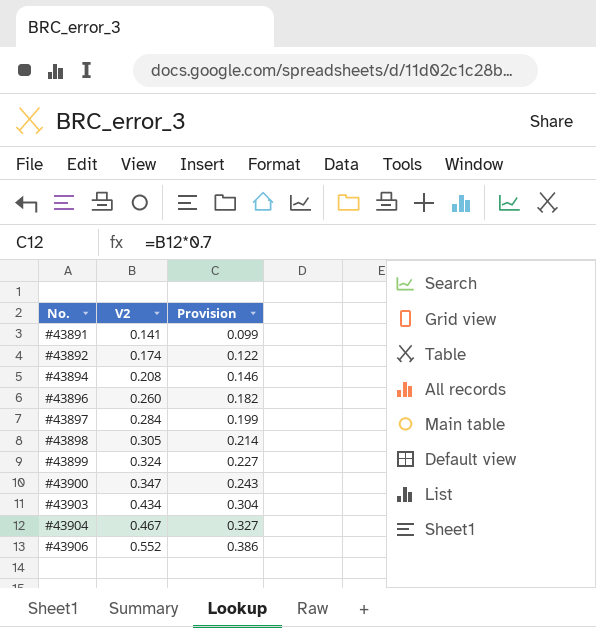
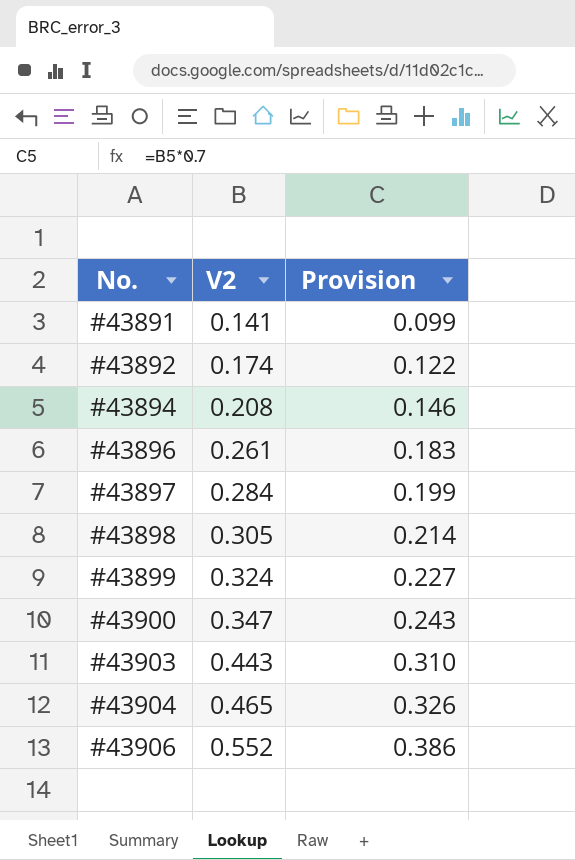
#43896 | V2: 0.260 -> 0.261
#43896 | Provision: 0.182 -> 0.183
#43903 | V2: 0.434 -> 0.443
#43903 | Provision: 0.304 -> 0.310
#43904 | V2: 0.467 -> 0.465
#43904 | Provision: 0.327 -> 0.326

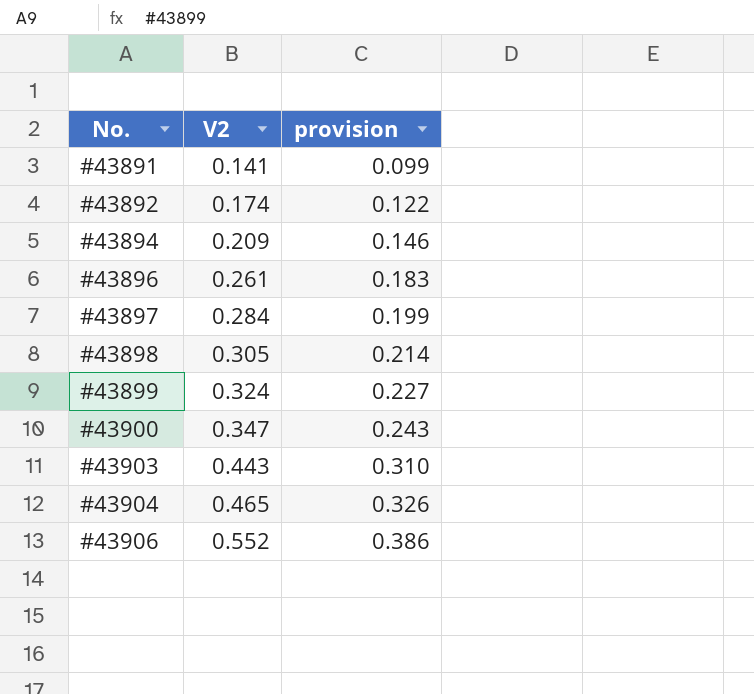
column name: Provision -> provision
#43894 | V2: 0.208 -> 0.209

